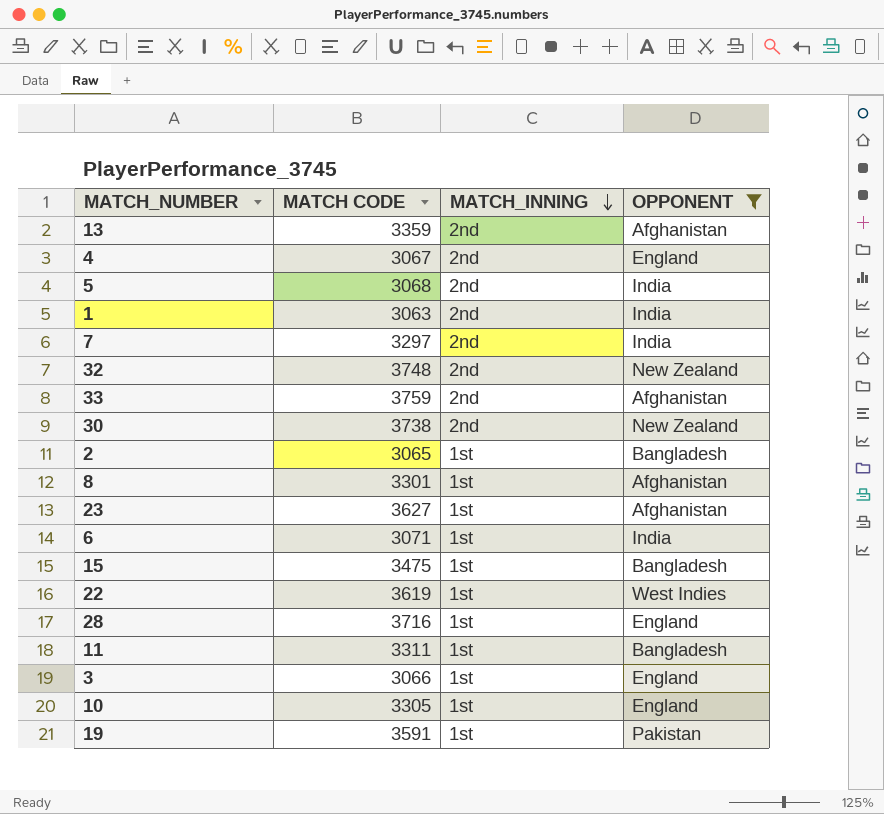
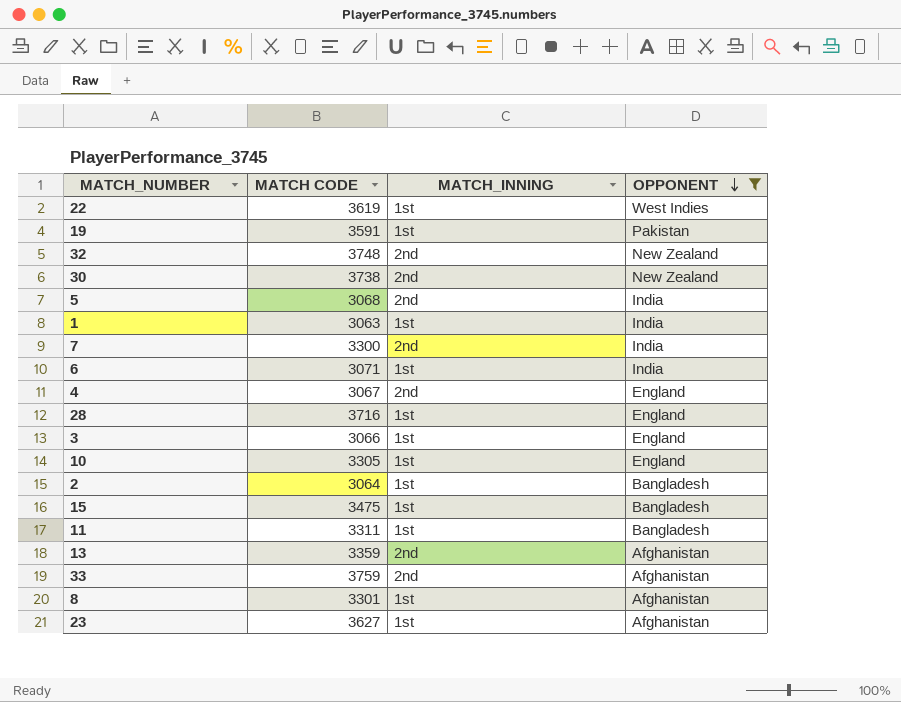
row order: MATCH_INNING descending -> OPPONENT descending
1 | MATCH_INNING: 2nd -> 1st
7 | MATCH CODE: 3297 -> 3300
2 | MATCH CODE: 3065 -> 3064

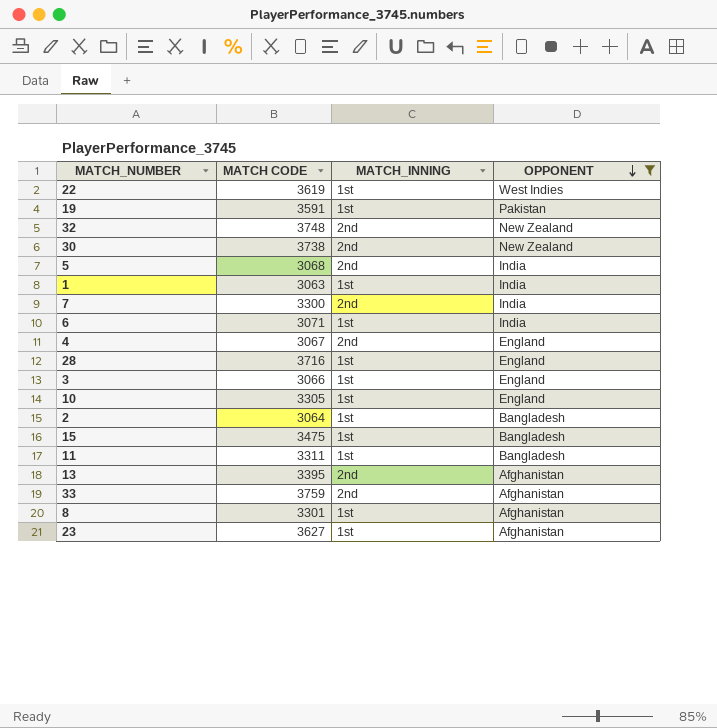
13 | MATCH CODE: 3359 -> 3395

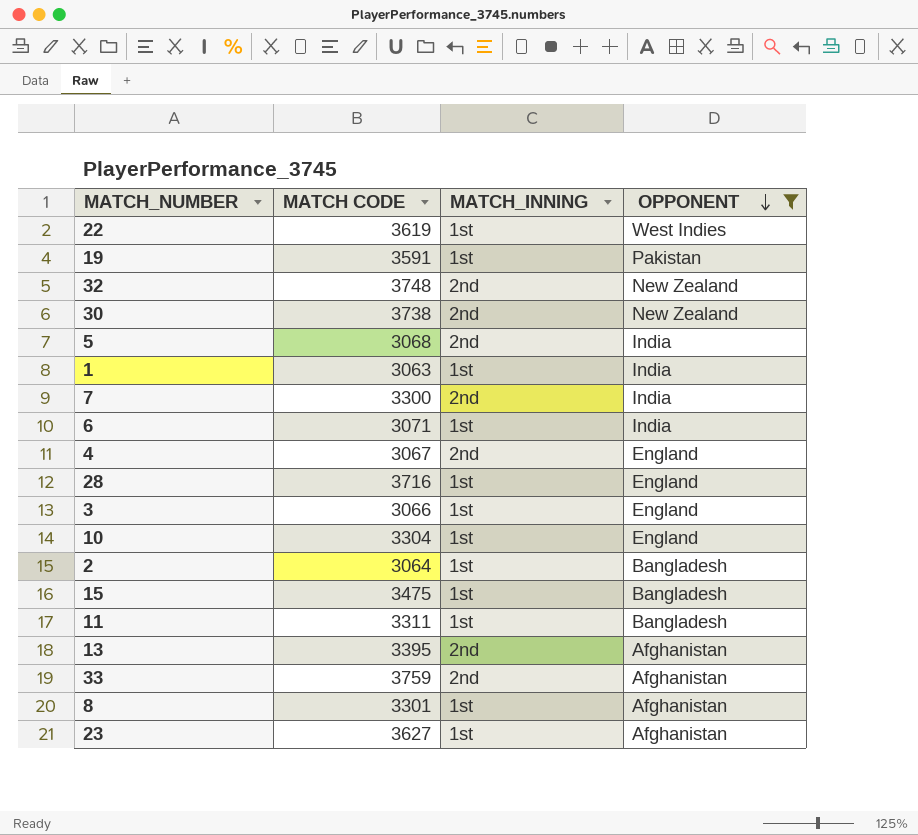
10 | MATCH CODE: 3305 -> 3304

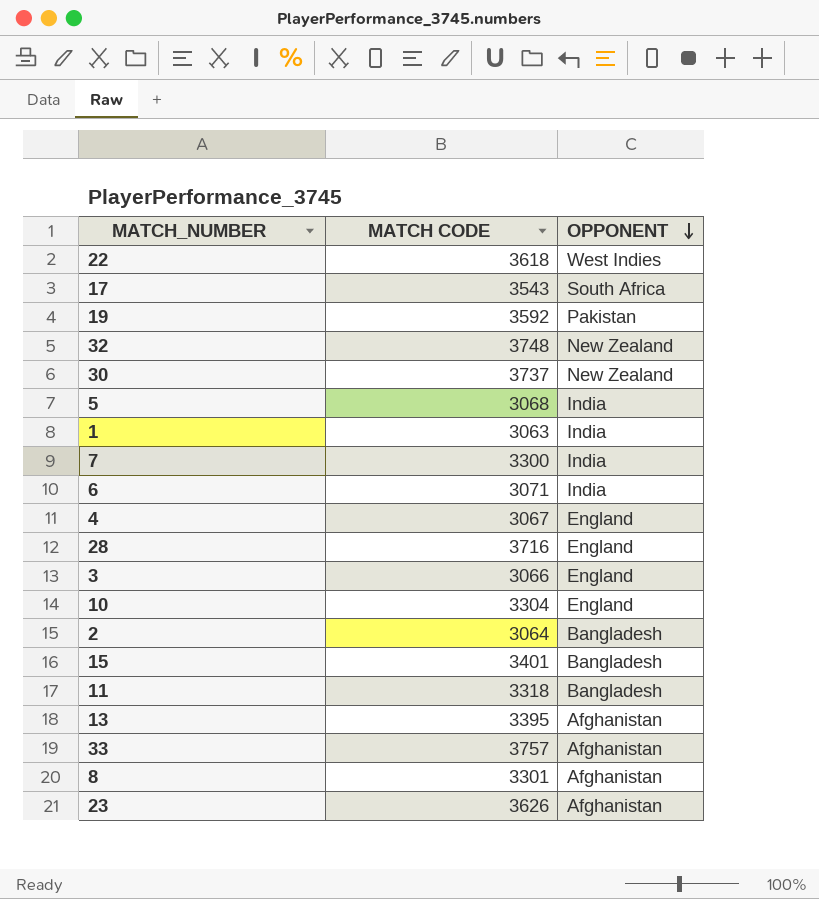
filter: OPPONENT != South Africa -> none
column MATCH_INNING | position: 3 -> none
22 | MATCH CODE: 3619 -> 3618
19 | MATCH CODE: 3591 -> 3592
30 | MATCH CODE: 3738 -> 3737
15 | MATCH CODE: 3475 -> 3401
11 | MATCH CODE: 3311 -> 3318
33 | MATCH CODE: 3759 -> 3757
23 | MATCH CODE: 3627 -> 3626

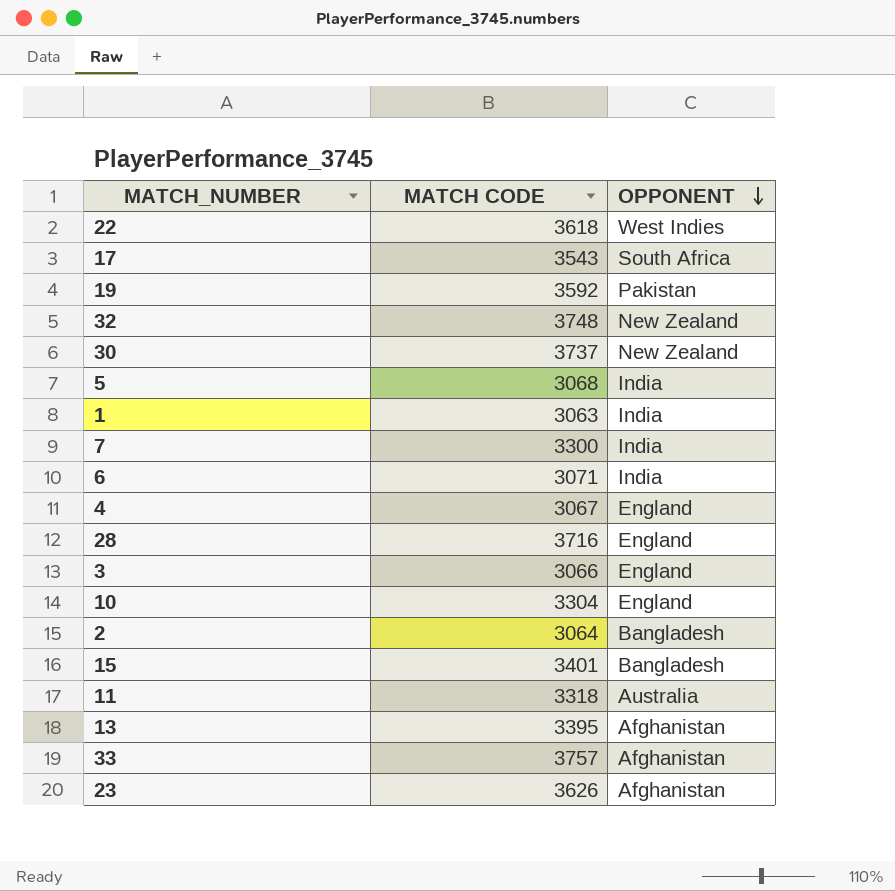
row 8: 3301 | Afghanistan -> none
11 | OPPONENT: Bangladesh -> Australia

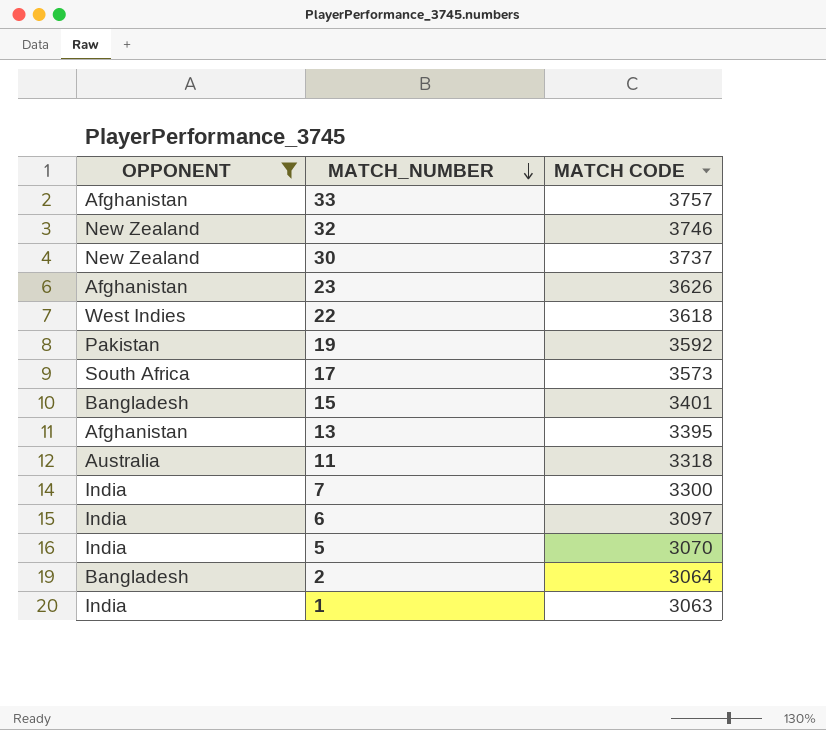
filter: none -> OPPONENT != England
row order: OPPONENT descending -> MATCH_NUMBER descending
column OPPONENT | position: 3 -> 1
32 | MATCH CODE: 3748 -> 3746
17 | MATCH CODE: 3543 -> 3573
6 | MATCH CODE: 3071 -> 3097
5 | MATCH CODE: 3068 -> 3070

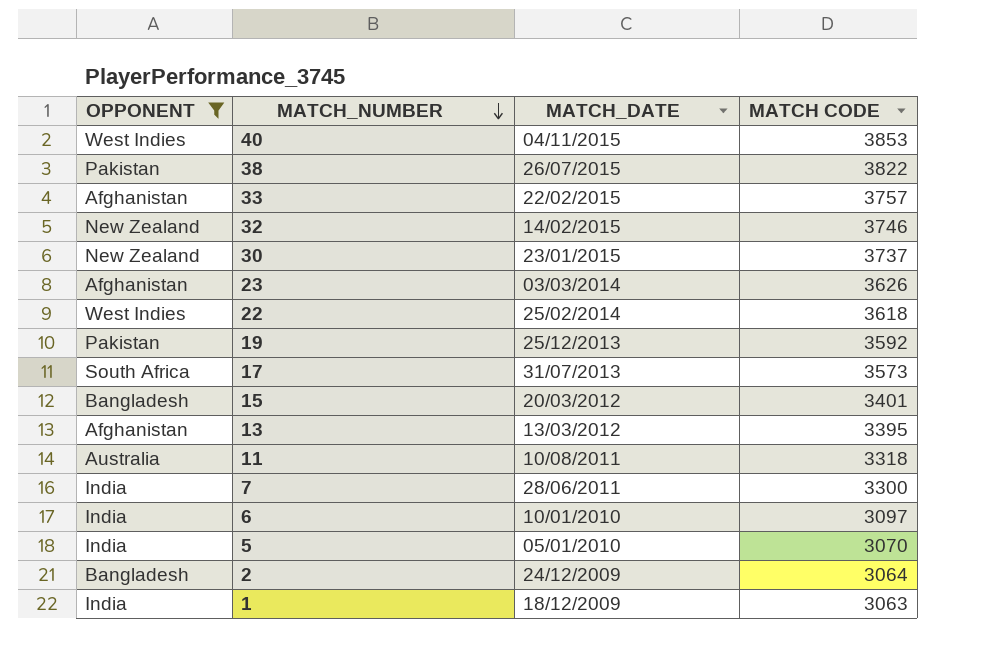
column MATCH_DATE | position: none -> 3
row 40: none -> West Indies | 04/11/2015 | 3853
row 38: none -> Pakistan | 26/07/2015 | 3822

